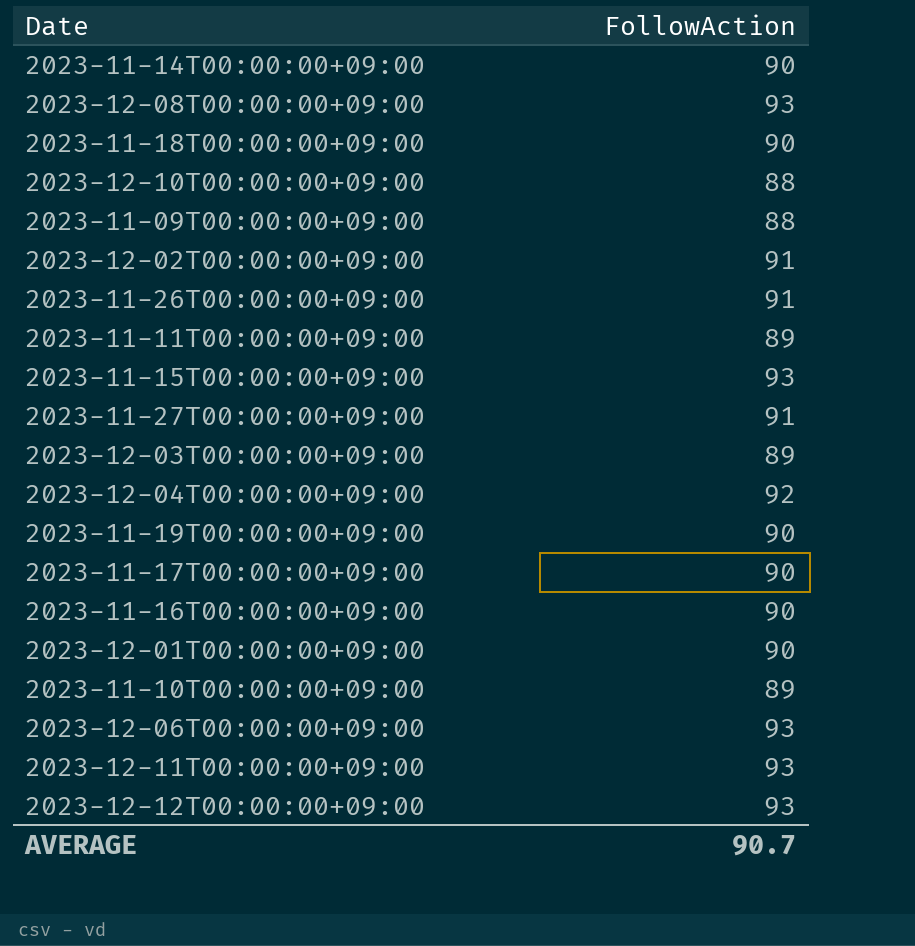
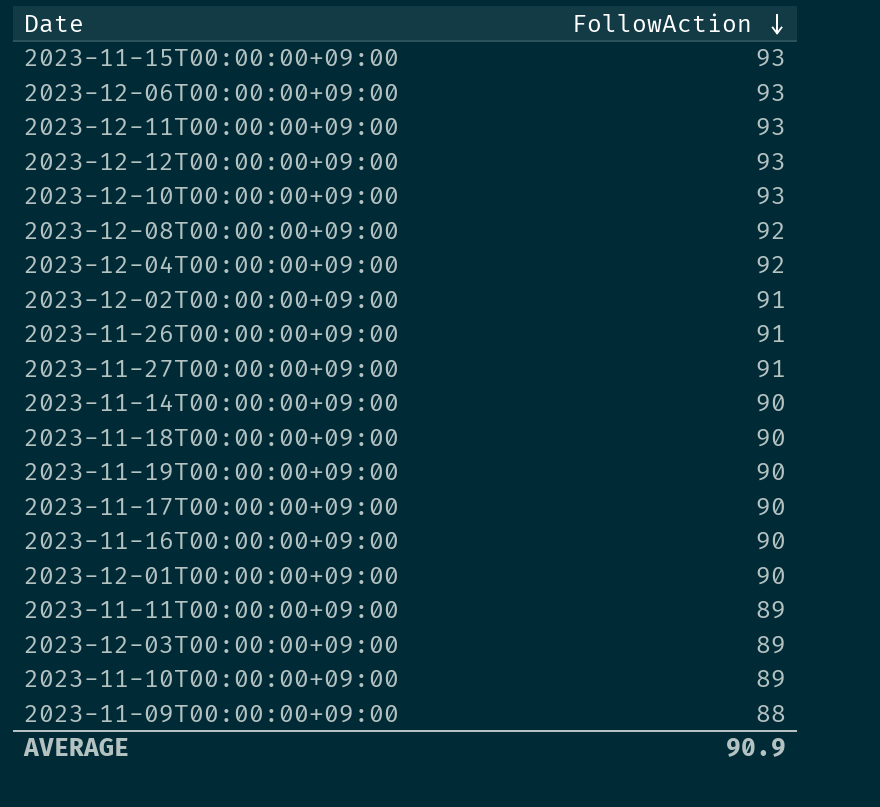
row order: none -> FollowAction descending
2023-12-10T00:00:00+09:00 | FollowAction: 88 -> 93
2023-12-08T00:00:00+09:00 | FollowAction: 93 -> 92
AVERAGE | FollowAction: 90.7 -> 90.9

